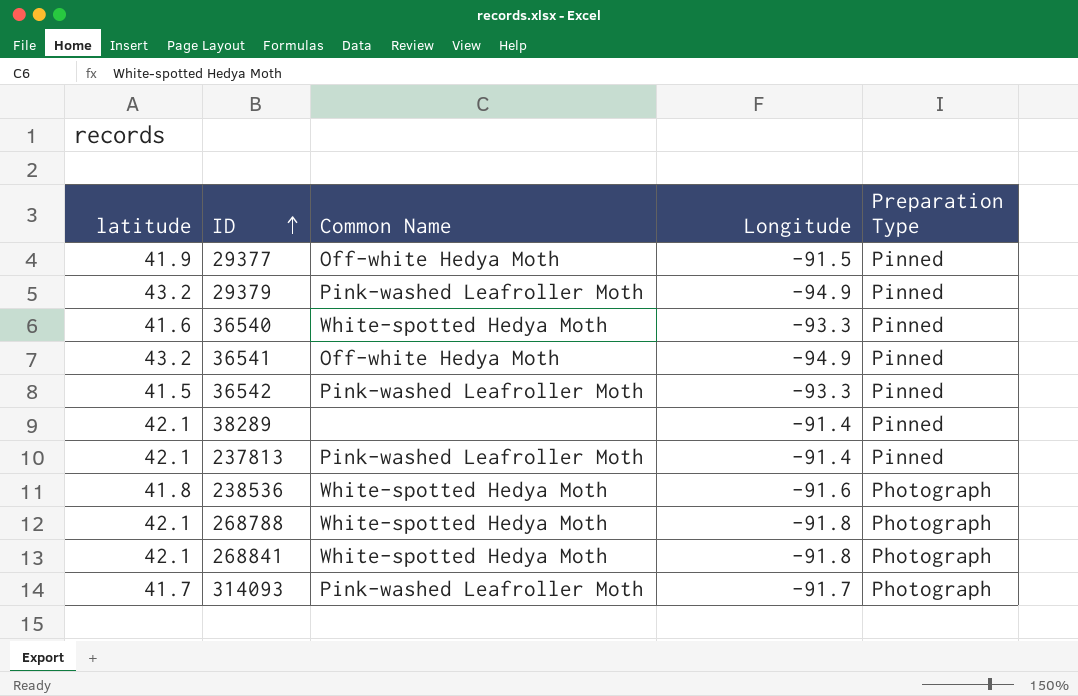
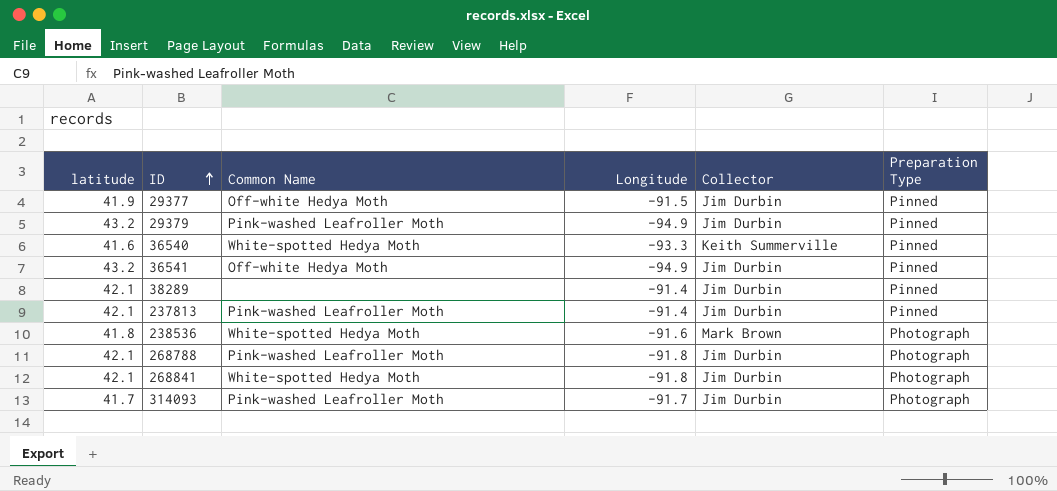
column Collector | position: none -> 5
row 36542: 41.5 | Pink-washed Leafroller Moth | -93.3 | Pinned -> none
268788 | Common Name: White-spotted Hedya Moth -> Pink-washed Leafroller Moth

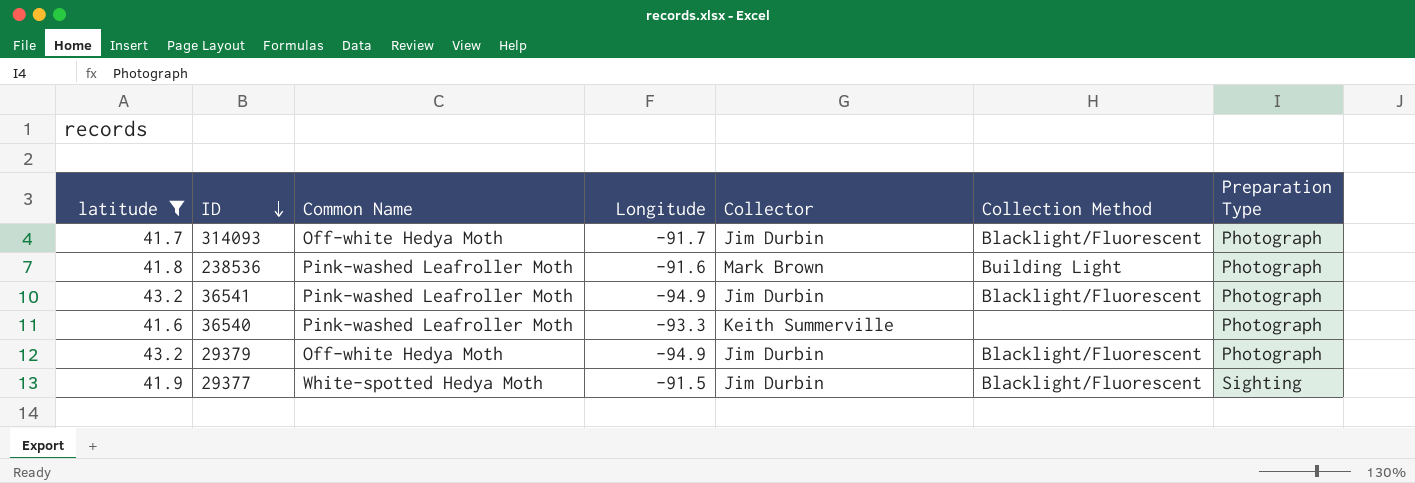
filter: none -> latitude != 42.1
row order: ID ascending -> ID descending
column Collection Method | position: none -> 6
314093 | Common Name: Pink-washed Leafroller Moth -> Off-white Hedya Moth
238536 | Common Name: White-spotted Hedya Moth -> Pink-washed Leafroller Moth
36541 | Common Name: Off-white Hedya Moth -> Pink-washed Leafroller Moth
36541 | Preparation Type: Pinned -> Photograph
36540 | Common Name: White-spotted Hedya Moth -> Pink-washed Leafroller Moth
36540 | Preparation Type: Pinned -> Photograph
29379 | Common Name: Pink-washed Leafroller Moth -> Off-white Hedya Moth
29379 | Preparation Type: Pinned -> Photograph
29377 | Common Name: Off-white Hedya Moth -> White-spotted Hedya Moth
29377 | Preparation Type: Pinned -> Sighting

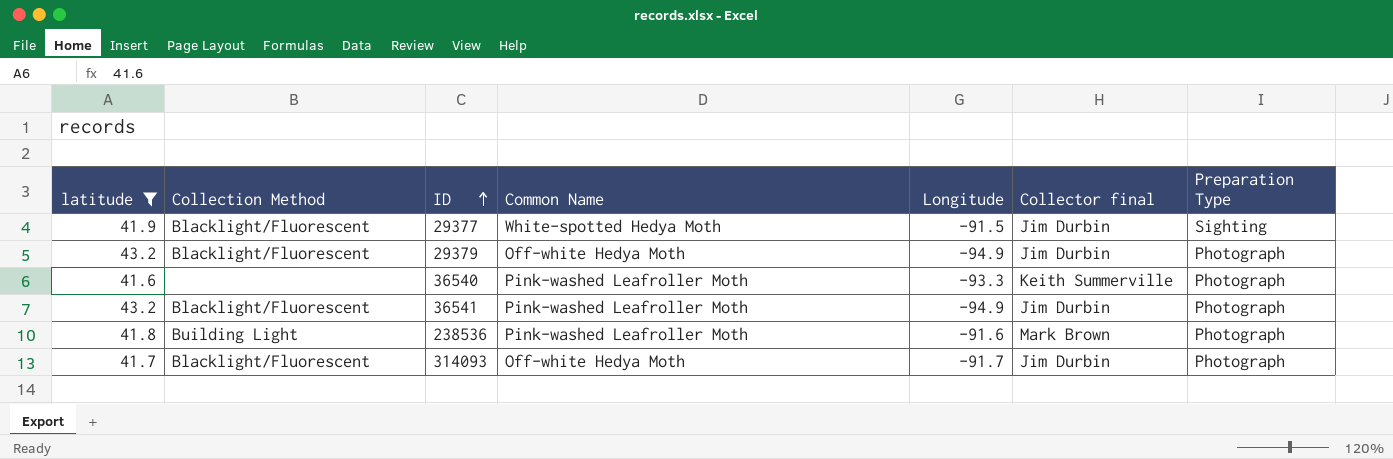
row order: ID descending -> ID ascending
column Collection Method | position: 6 -> 2
column name: Collector -> Collector final

